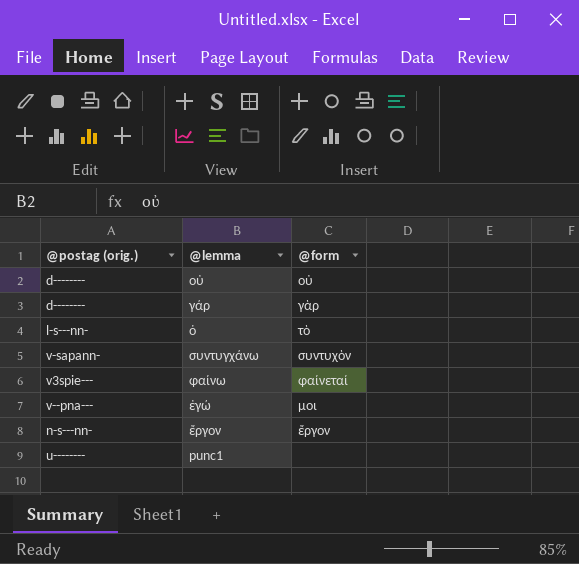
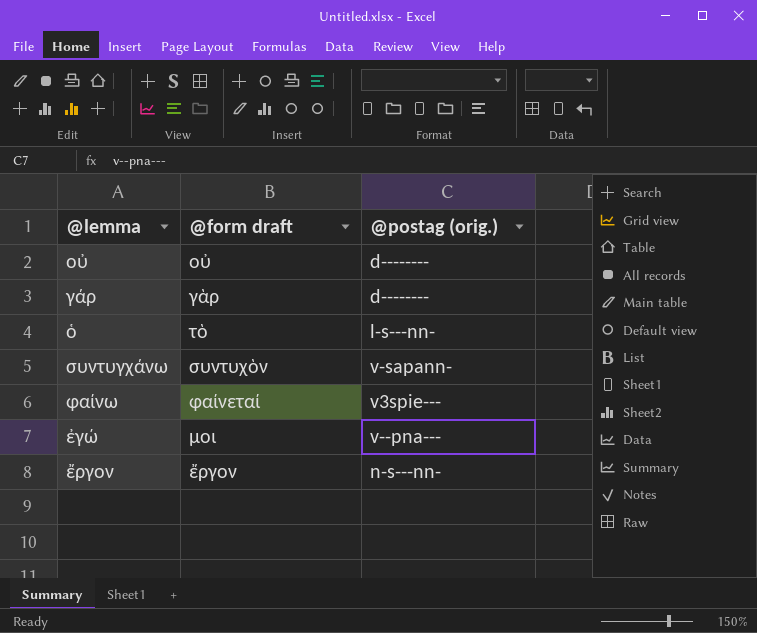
column name: @form -> @form draft
column @postag (orig.) | position: 1 -> 3
row punc1: u-------- | none -> none

